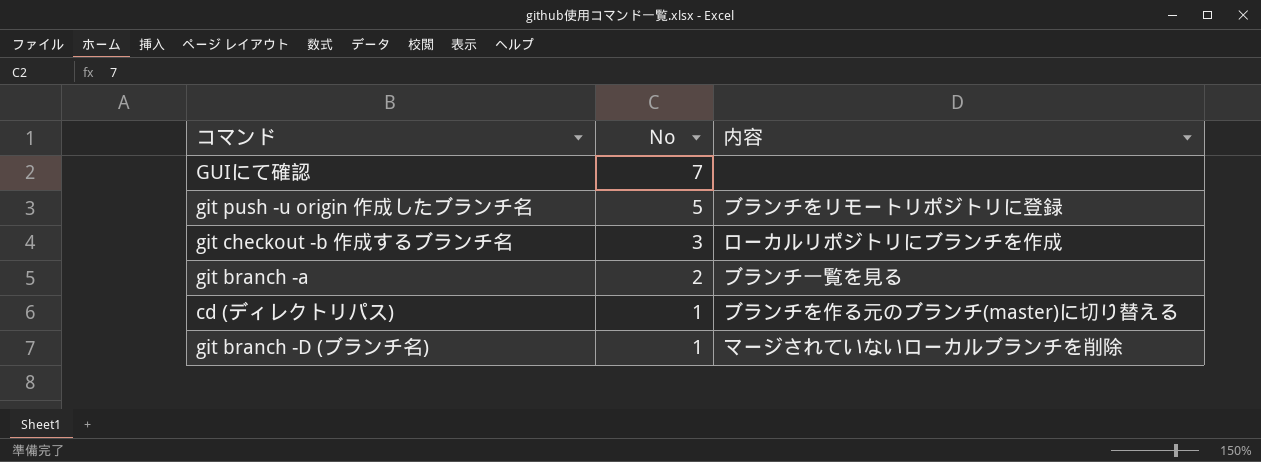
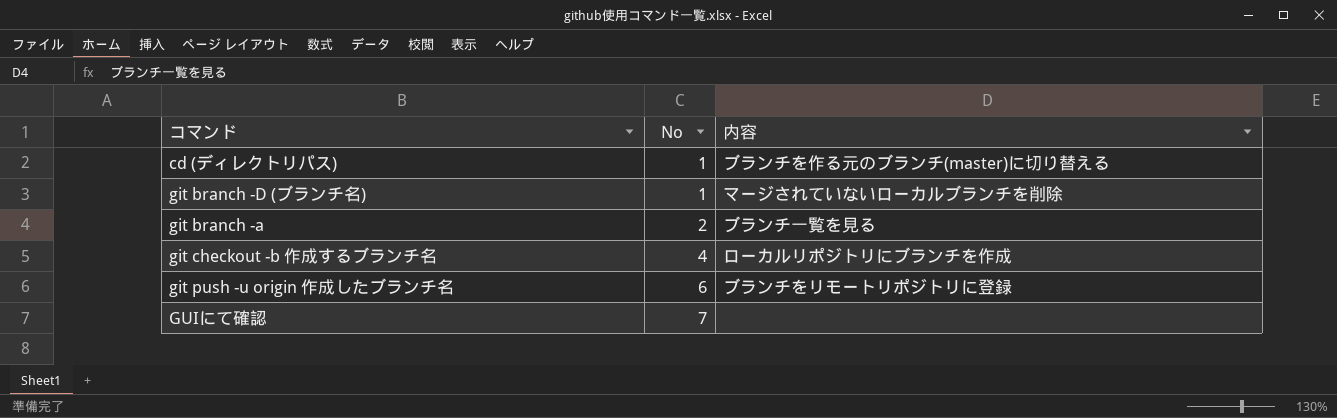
row order: No descending -> No ascending
git checkout -b 作成するブランチ名 | No: 3 -> 4
git push -u origin 作成したブランチ名 | No: 5 -> 6

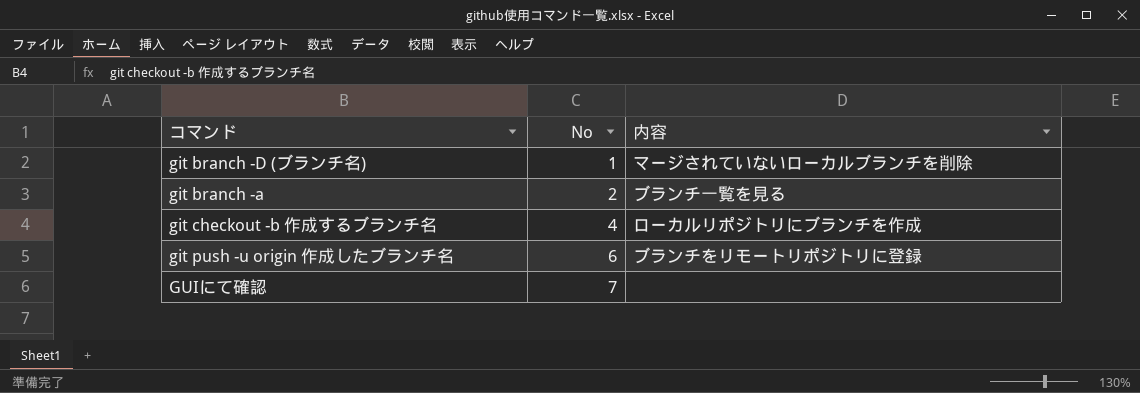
row cd (ディレクトリパス): 1 | ブランチを作る元のブランチ(master)に切り替える -> none

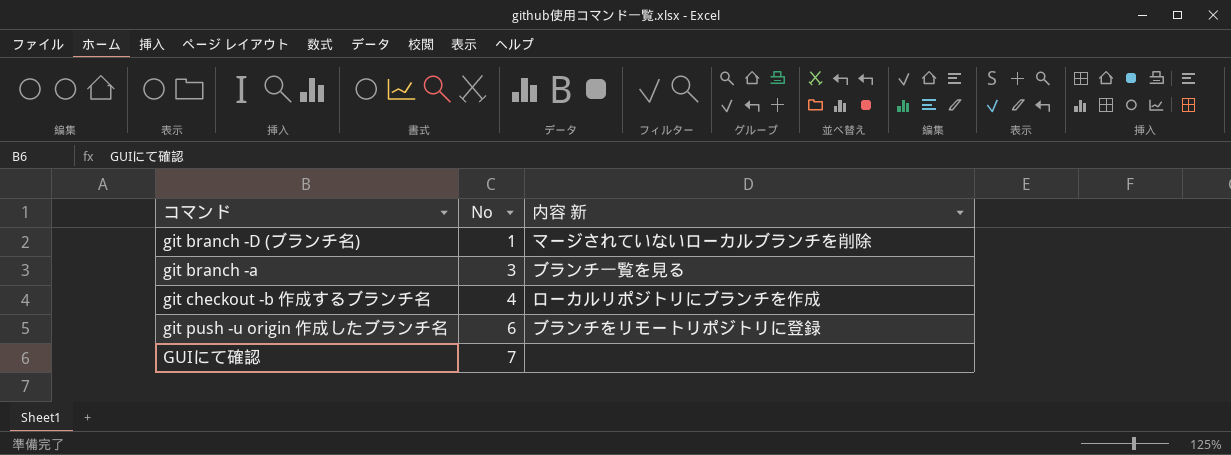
column name: 内容 -> 内容 新
git branch -a | No: 2 -> 3

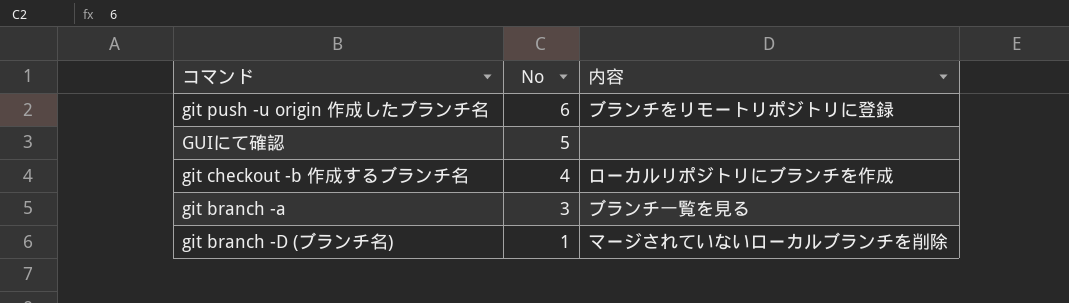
row order: No ascending -> No descending
column name: 内容 新 -> 内容
GUIにて確認 | No: 7 -> 5

